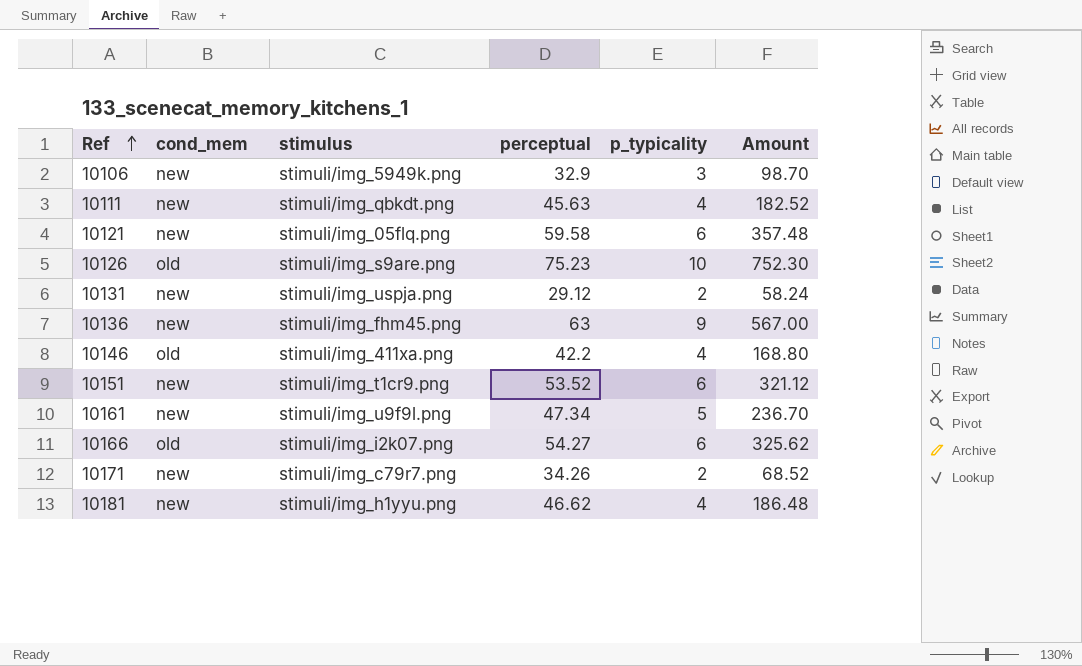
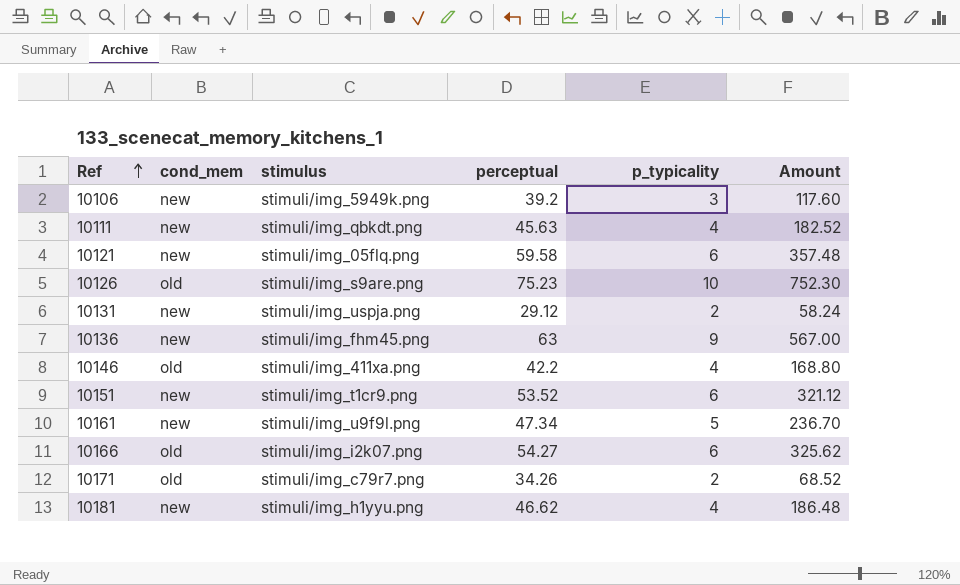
10106 | perceptual: 32.9 -> 39.2
10106 | Amount: 98.70 -> 117.60
10171 | cond_mem: new -> old

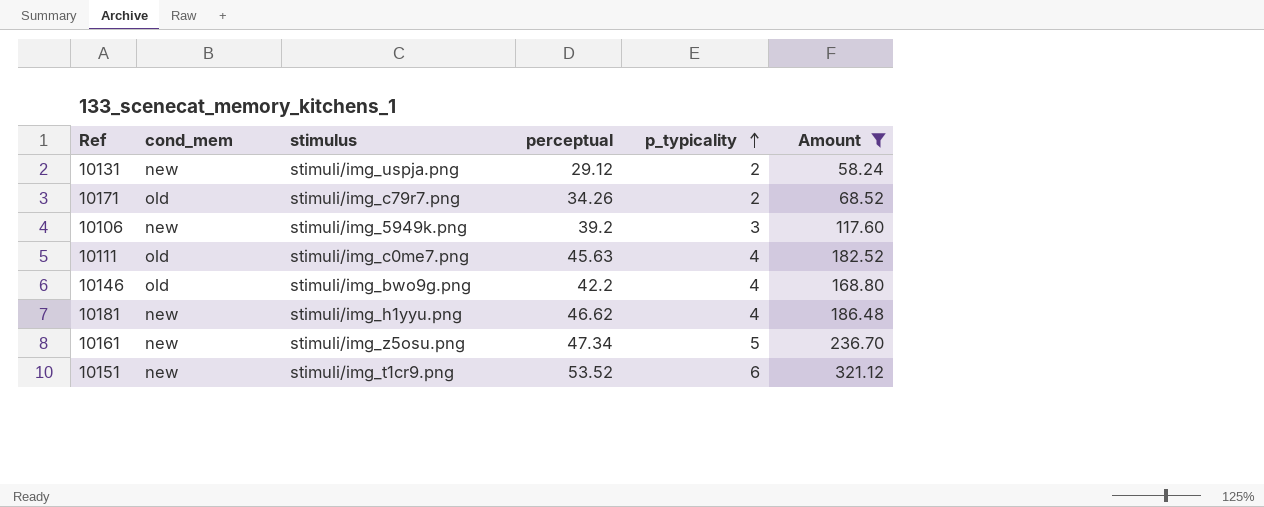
filter: none -> Amount <= 321.12
row order: Ref ascending -> p_typicality ascending
10111 | cond_mem: new -> old
10111 | stimulus: stimuli/img_qbkdt.png -> stimuli/img_c0me7.png
10146 | stimulus: stimuli/img_411xa.png -> stimuli/img_bwo9g.png
10161 | stimulus: stimuli/img_u9f9l.png -> stimuli/img_z5osu.png

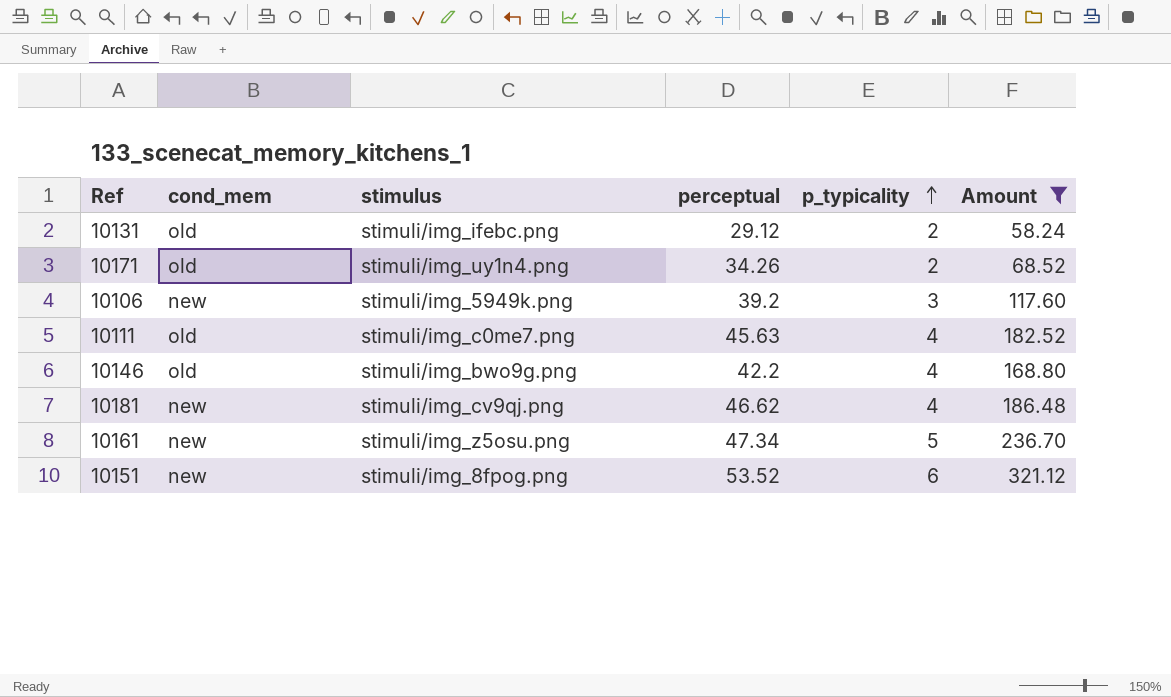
10131 | cond_mem: new -> old
10131 | stimulus: stimuli/img_uspja.png -> stimuli/img_ifebc.png
10171 | stimulus: stimuli/img_c79r7.png -> stimuli/img_uy1n4.png
10181 | stimulus: stimuli/img_h1yyu.png -> stimuli/img_cv9qj.png
10151 | stimulus: stimuli/img_t1cr9.png -> stimuli/img_8fpog.png

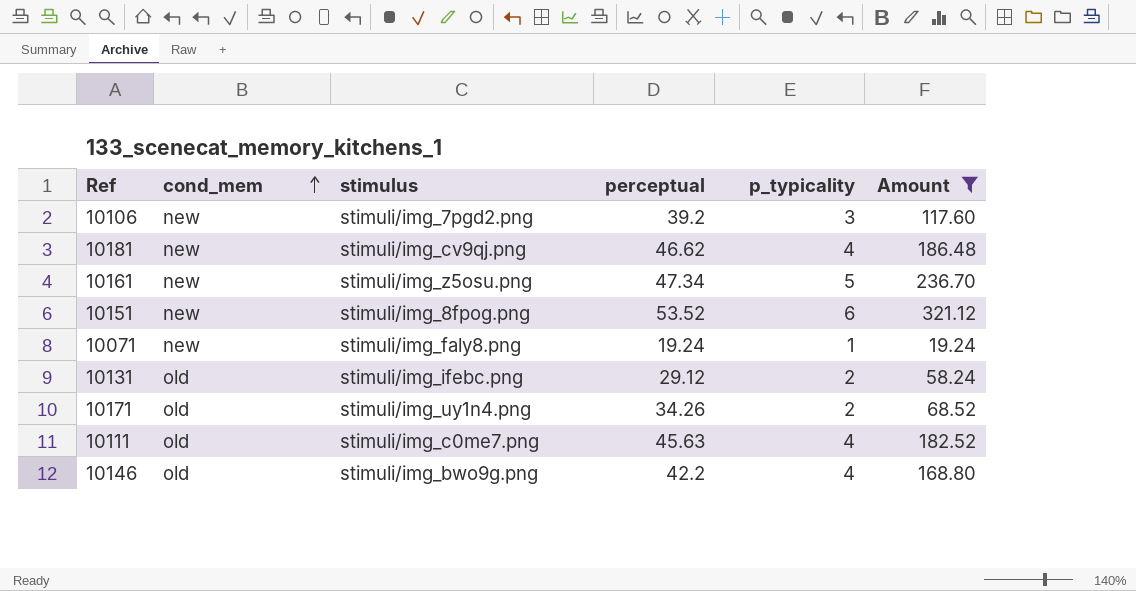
row order: p_typicality ascending -> cond_mem ascending
10106 | stimulus: stimuli/img_5949k.png -> stimuli/img_7pgd2.png
row 10071: none -> new | stimuli/img_faly8.png | 19.24 | 1 | 19.24

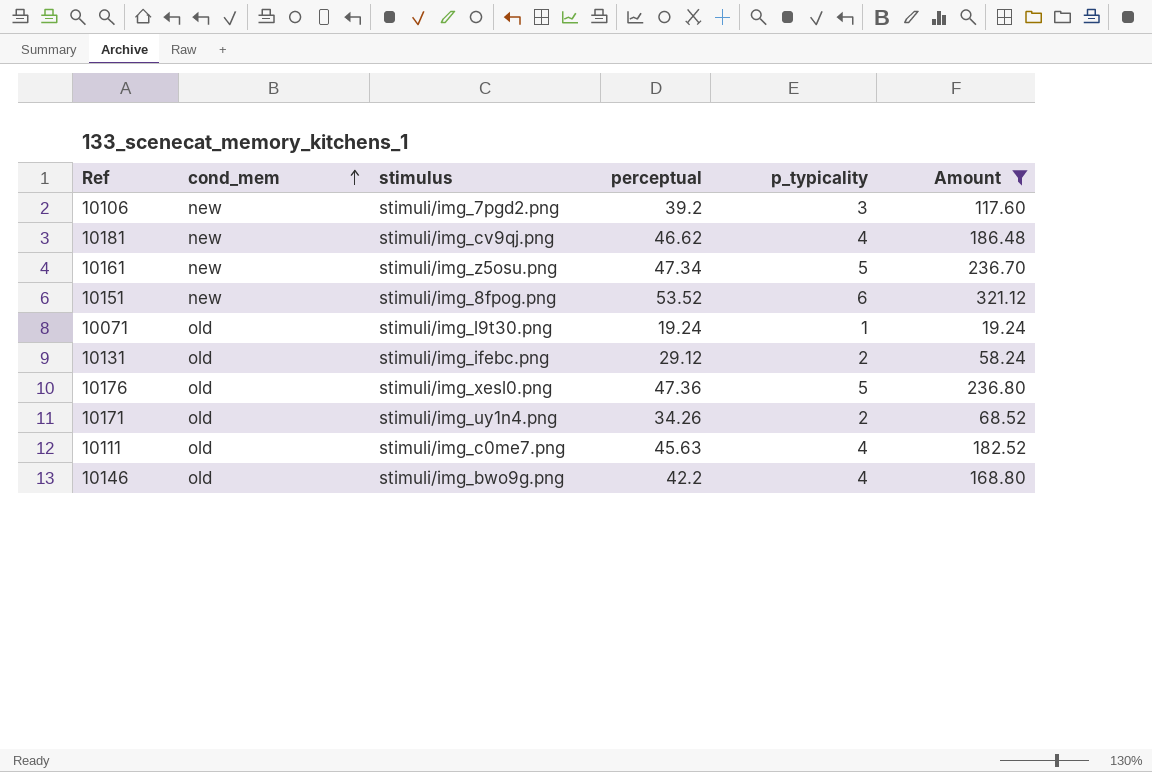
10071 | cond_mem: new -> old
10071 | stimulus: stimuli/img_faly8.png -> stimuli/img_l9t30.png
row 10176: none -> old | stimuli/img_xesl0.png | 47.36 | 5 | 236.80

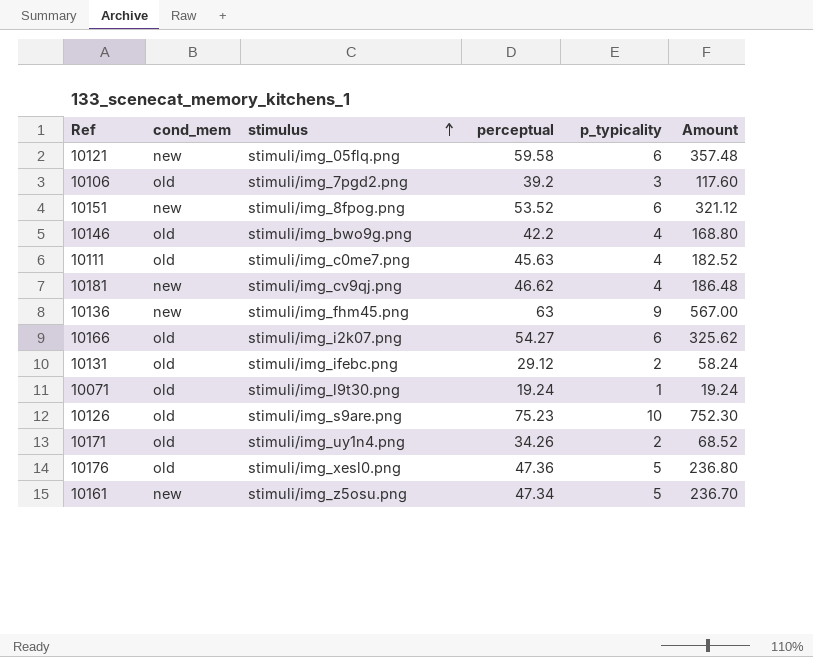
filter: Amount <= 321.12 -> none
row order: cond_mem ascending -> stimulus ascending
10106 | cond_mem: new -> old

